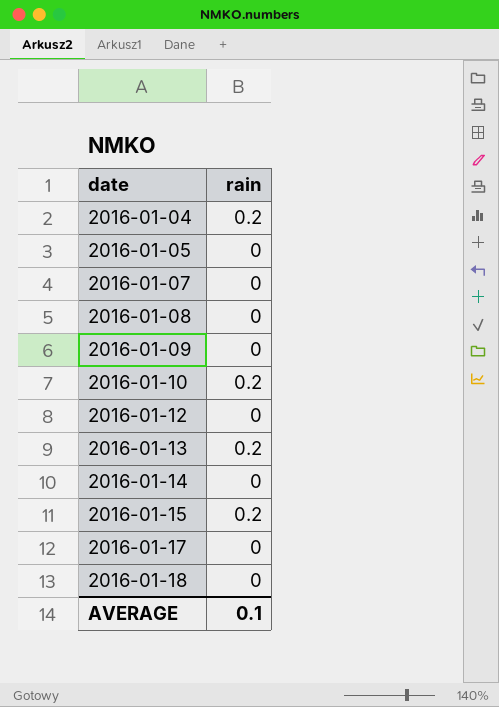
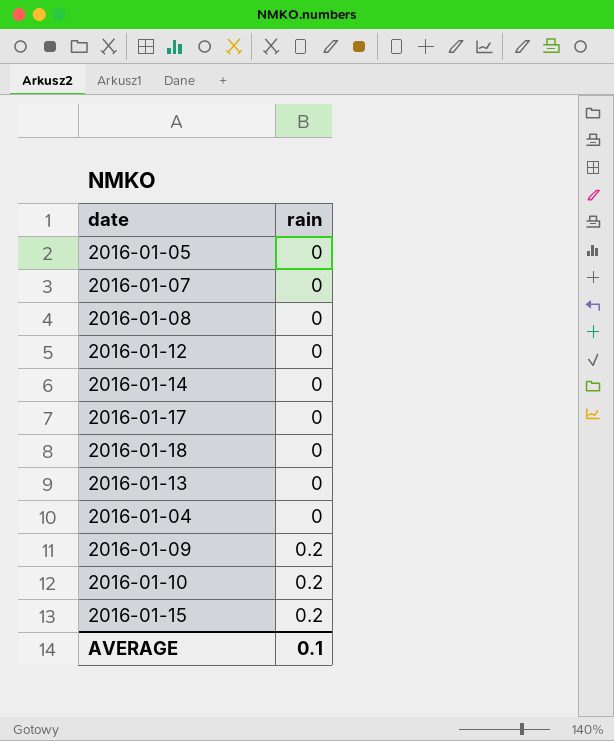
row order: date ascending -> rain ascending
2016-01-13 | rain: 0.2 -> 0
2016-01-04 | rain: 0.2 -> 0
2016-01-09 | rain: 0 -> 0.2

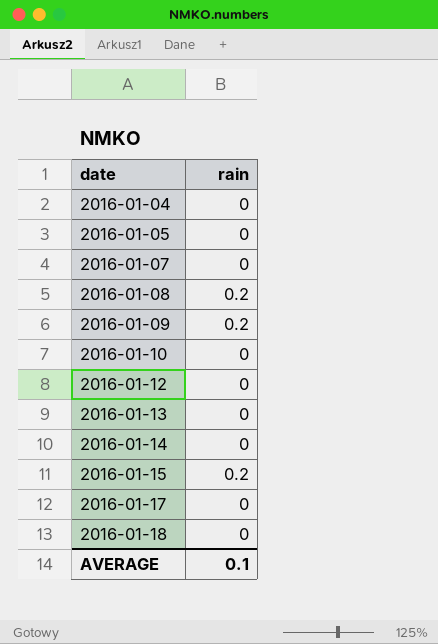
row order: rain ascending -> date ascending
2016-01-08 | rain: 0 -> 0.2
2016-01-10 | rain: 0.2 -> 0

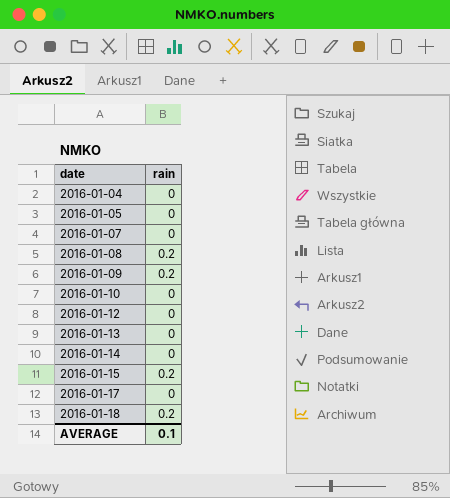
2016-01-18 | rain: 0 -> 0.2

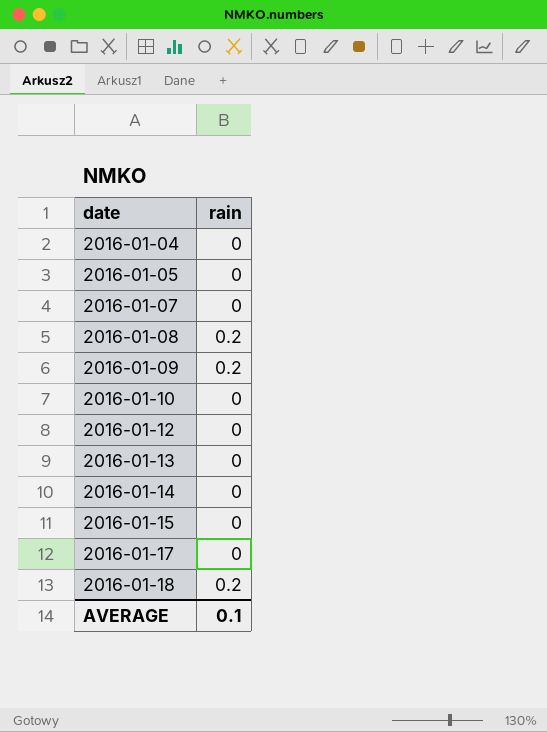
2016-01-15 | rain: 0.2 -> 0

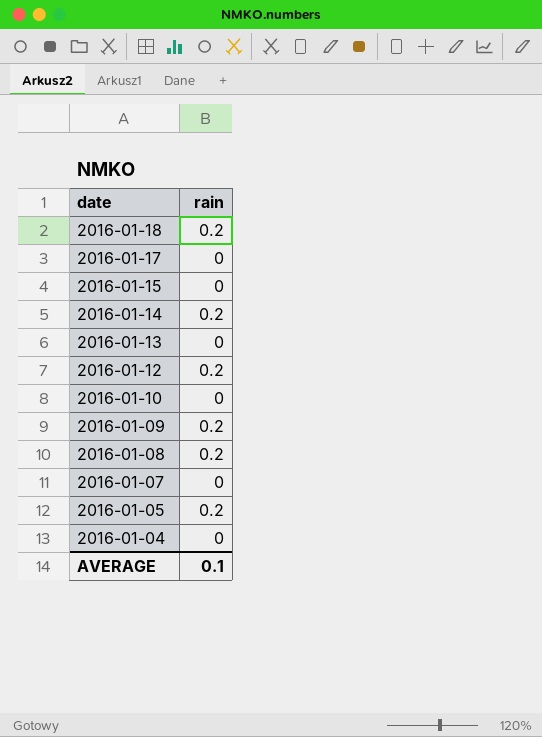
row order: date ascending -> date descending
2016-01-14 | rain: 0 -> 0.2
2016-01-12 | rain: 0 -> 0.2
2016-01-05 | rain: 0 -> 0.2

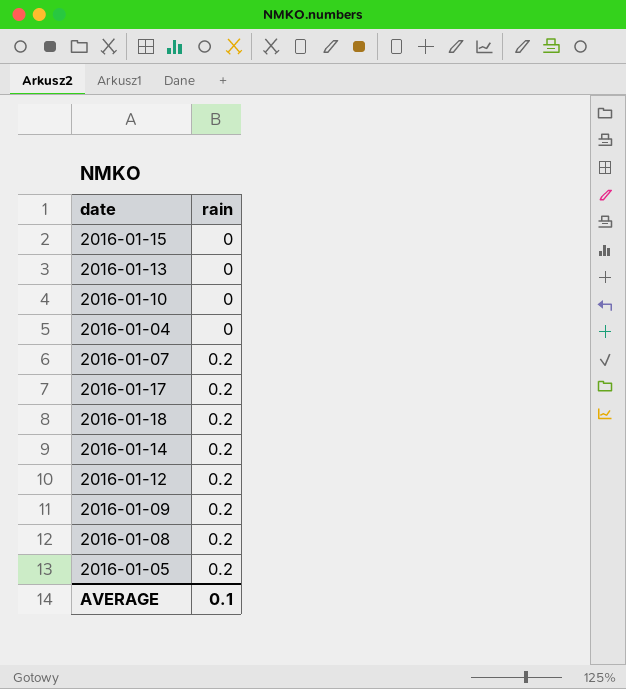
row order: date descending -> rain ascending
2016-01-07 | rain: 0 -> 0.2
2016-01-17 | rain: 0 -> 0.2

